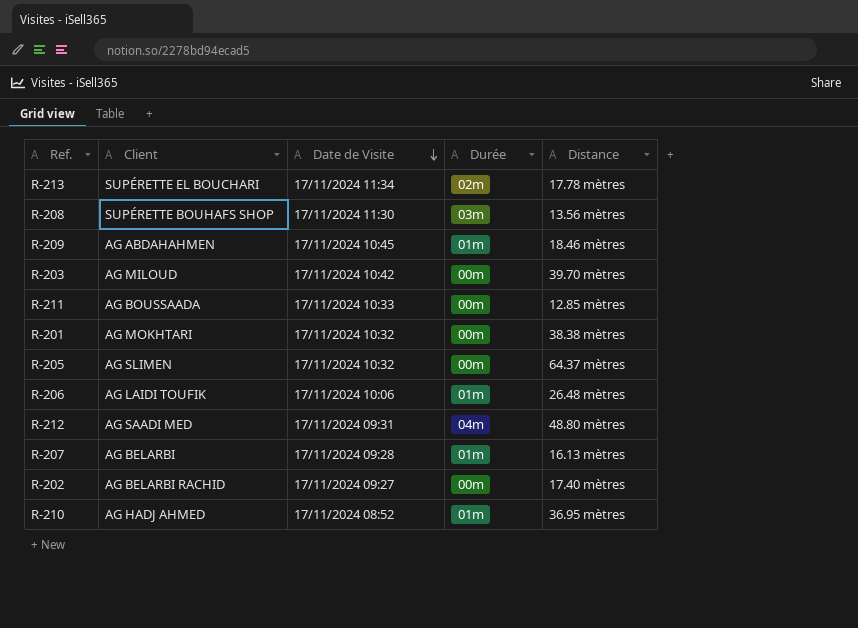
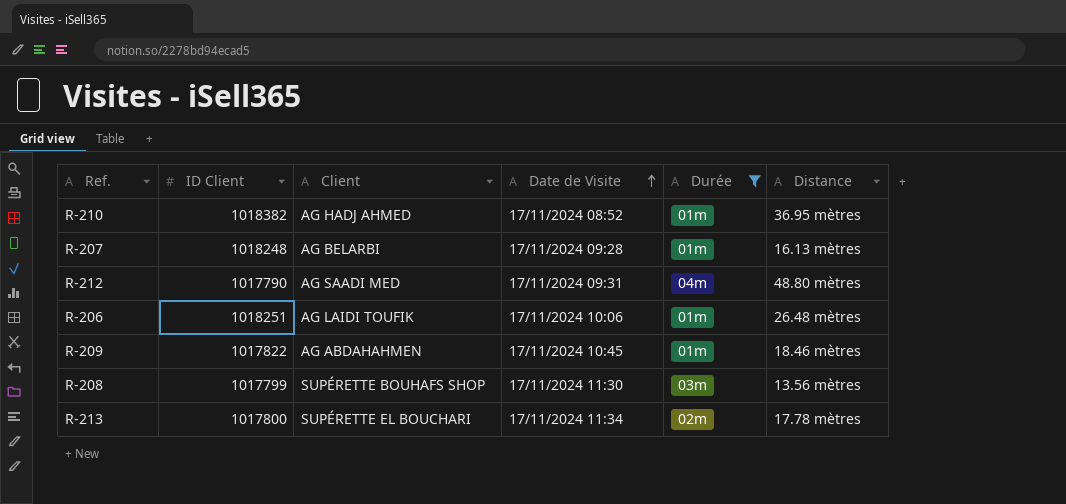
filter: none -> Durée != 00m
row order: Date de Visite descending -> Date de Visite ascending
column ID Client | position: none -> 2

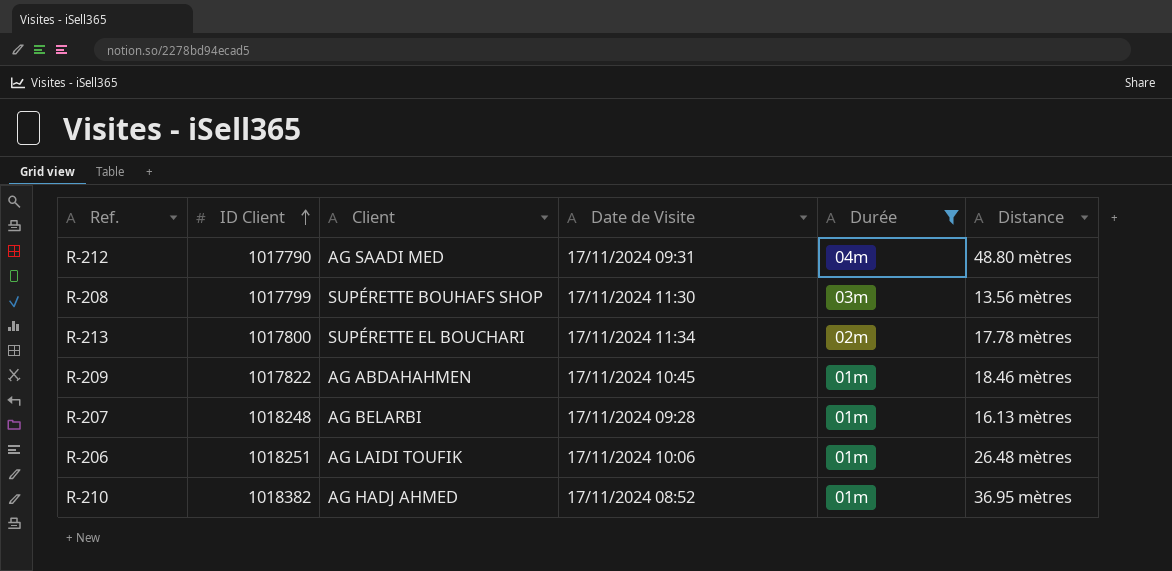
row order: Date de Visite ascending -> ID Client ascending

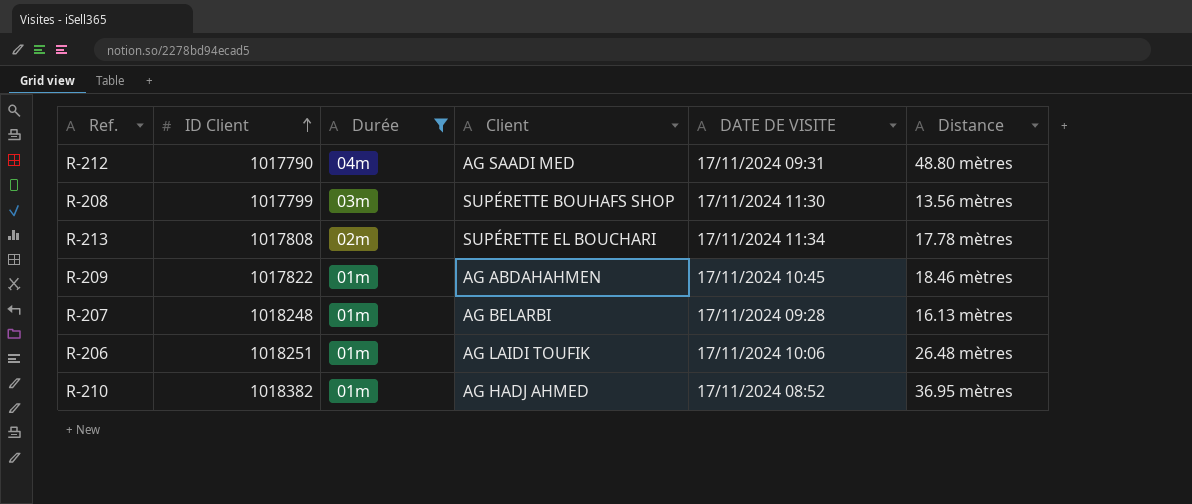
column Durée | position: 5 -> 3
column name: Date de Visite -> DATE DE VISITE
R-213 | ID Client: 1017800 -> 1017808

